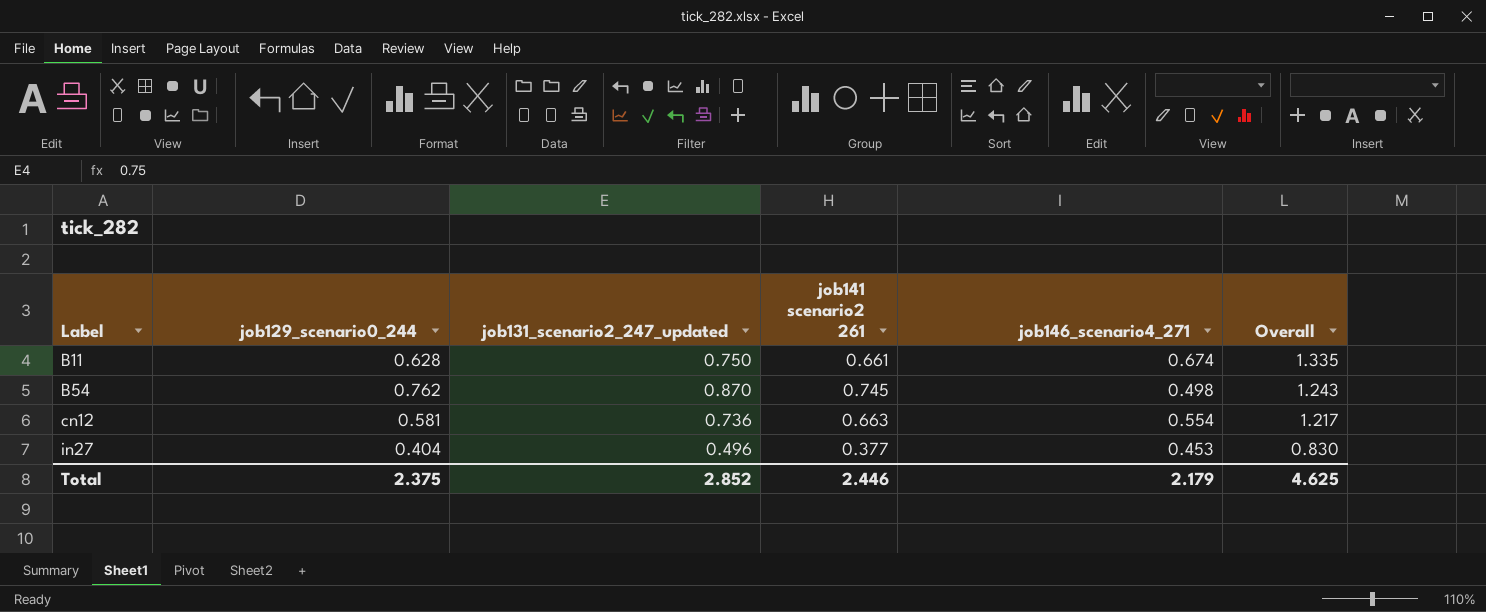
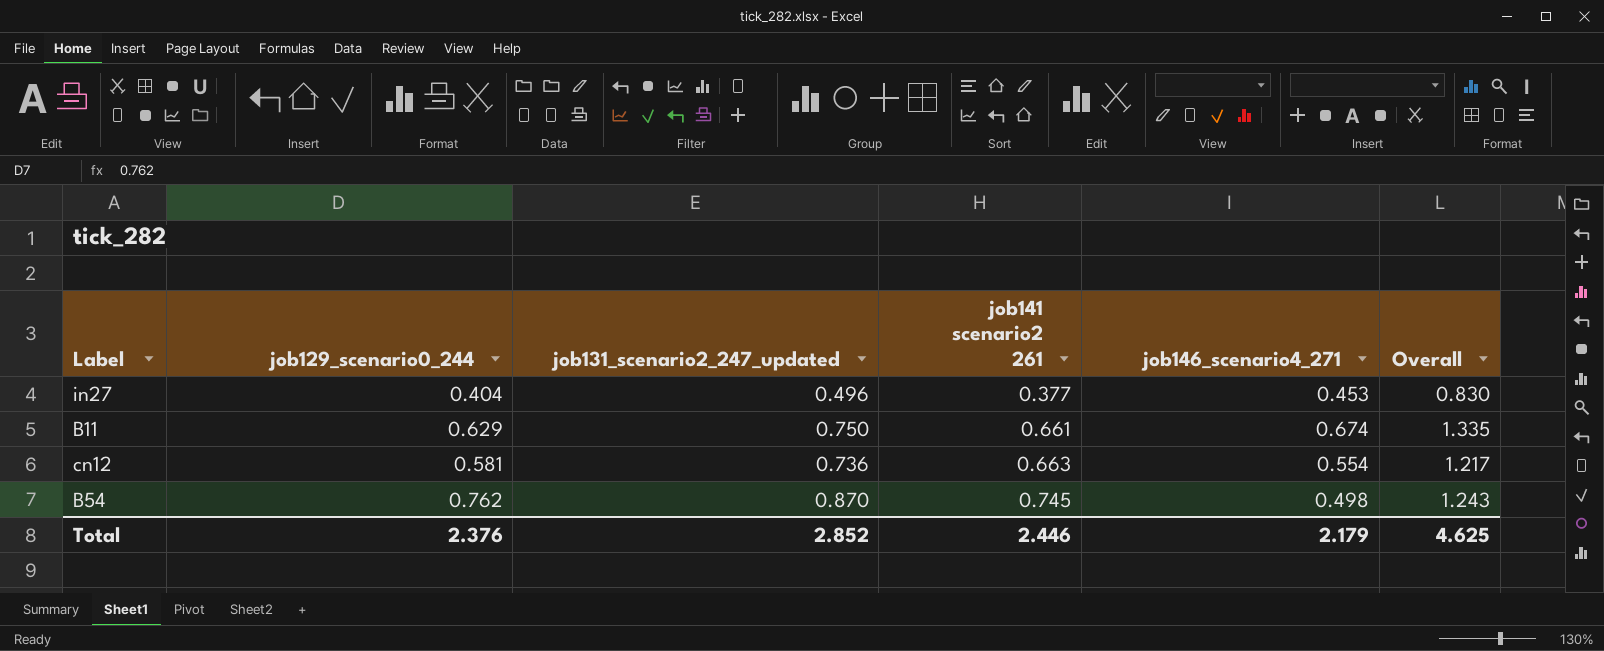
row order: Label ascending -> job141 scenario2 261 ascending
B11 | job129_scenario0_244: 0.628 -> 0.629
Total | job129_scenario0_244: 2.375 -> 2.376

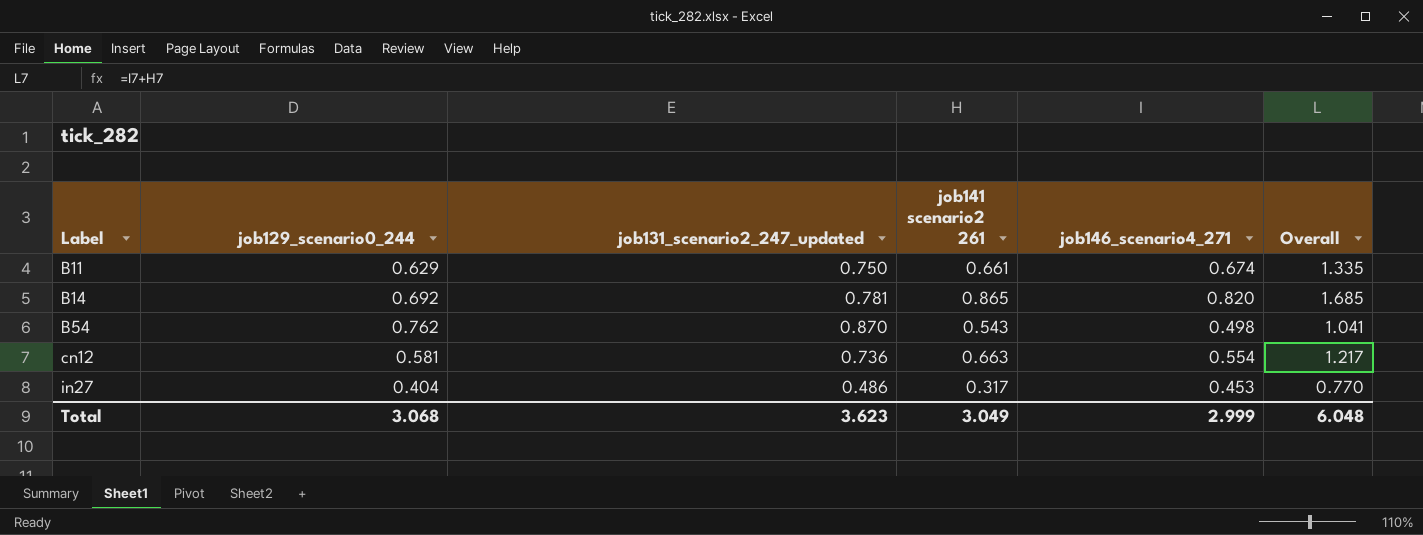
row order: job141 scenario2 261 ascending -> Label ascending
row B14: none -> 0.692 | 0.781 | 0.865 | 0.820 | 1.685
B54 | job141 scenario2 261: 0.745 -> 0.543
B54 | Overall: 1.243 -> 1.041
in27 | job131_scenario2_247_updated: 0.496 -> 0.486
in27 | job141 scenario2 261: 0.377 -> 0.317
in27 | Overall: 0.830 -> 0.770
Total | job129_scenario0_244: 2.376 -> 3.068
Total | job131_scenario2_247_updated: 2.852 -> 3.623
Total | job141 scenario2 261: 2.446 -> 3.049
Total | job146_scenario4_271: 2.179 -> 2.999
Total | Overall: 4.625 -> 6.048

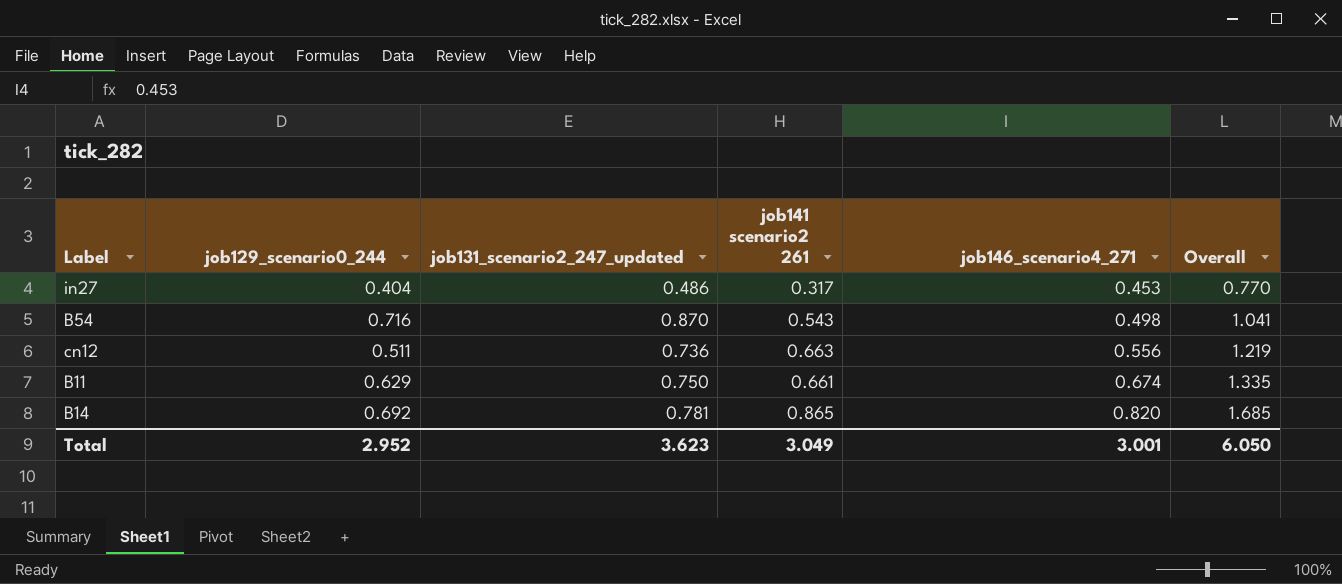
row order: Label ascending -> job146_scenario4_271 ascending
B54 | job129_scenario0_244: 0.762 -> 0.716
cn12 | job129_scenario0_244: 0.581 -> 0.511
cn12 | job146_scenario4_271: 0.554 -> 0.556
cn12 | Overall: 1.217 -> 1.219
Total | job129_scenario0_244: 3.068 -> 2.952
Total | job146_scenario4_271: 2.999 -> 3.001
Total | Overall: 6.048 -> 6.050

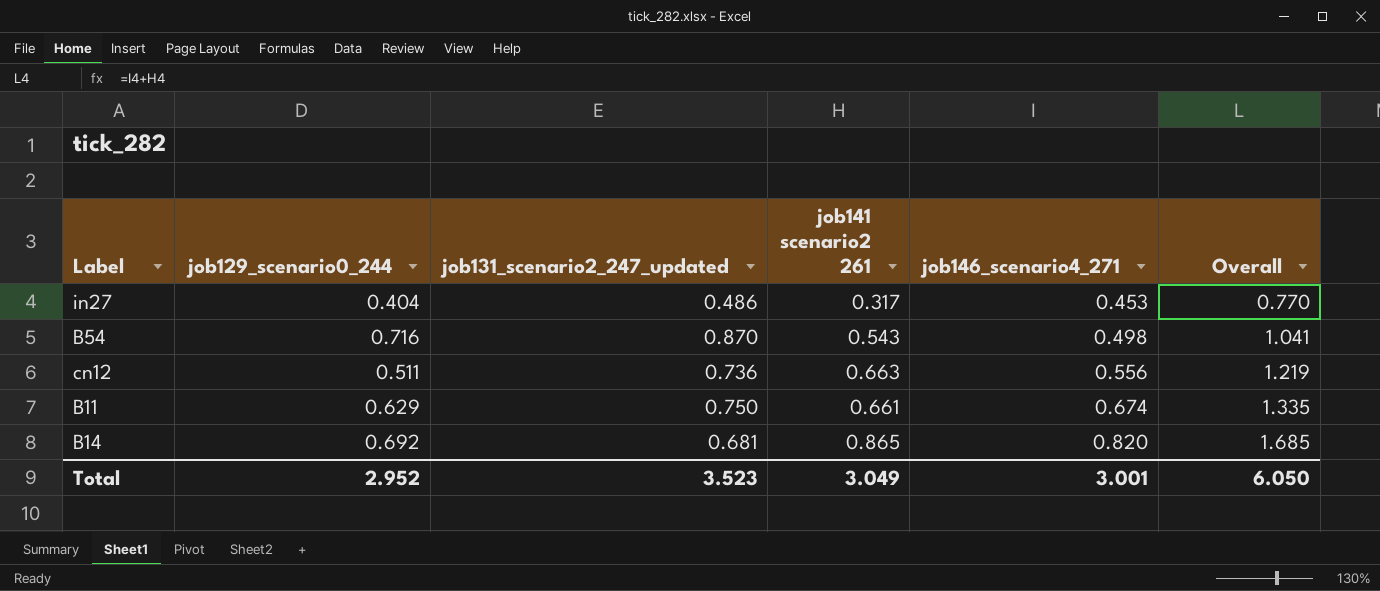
B14 | job131_scenario2_247_updated: 0.781 -> 0.681
Total | job131_scenario2_247_updated: 3.623 -> 3.523

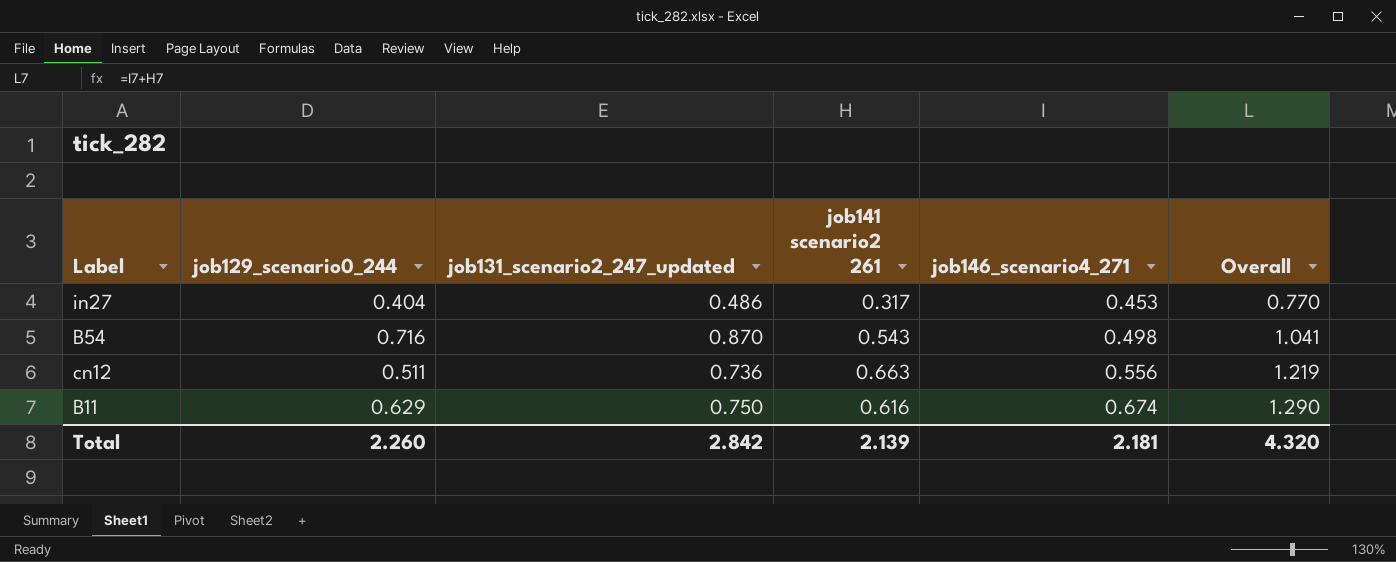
row B14: 0.692 | 0.681 | 0.865 | 0.820 | 1.685 -> none
B11 | job141 scenario2 261: 0.661 -> 0.616
B11 | Overall: 1.335 -> 1.290
Total | job129_scenario0_244: 2.952 -> 2.260
Total | job131_scenario2_247_updated: 3.523 -> 2.842
Total | job141 scenario2 261: 3.049 -> 2.139
Total | job146_scenario4_271: 3.001 -> 2.181
Total | Overall: 6.050 -> 4.320

